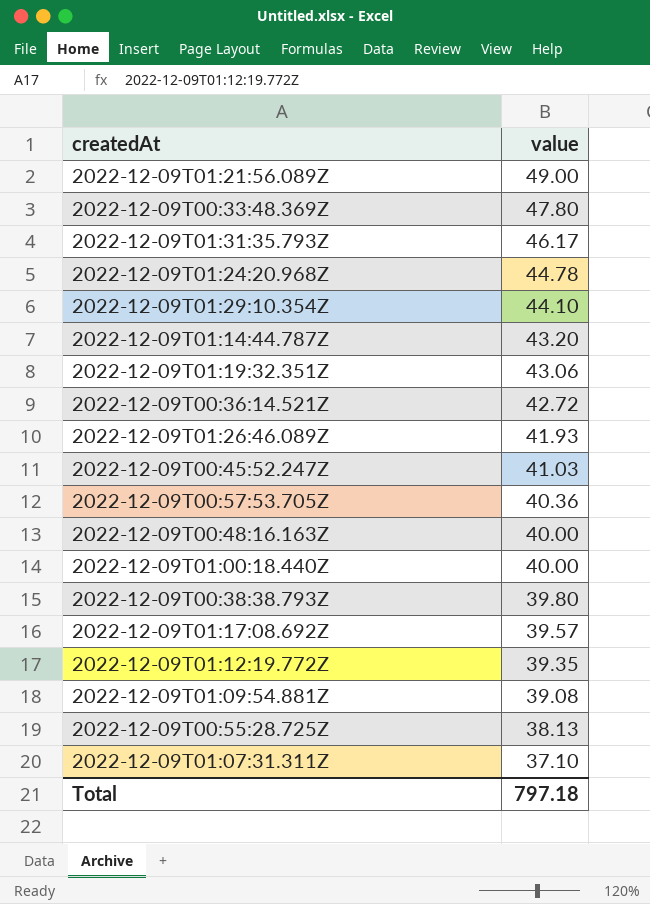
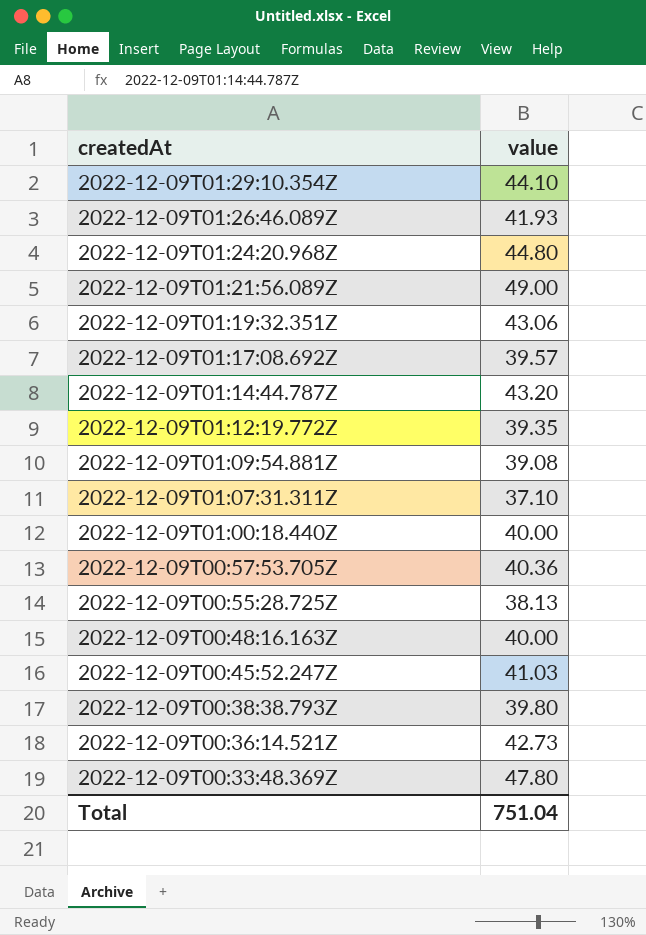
row order: value descending -> createdAt descending
row 2022-12-09T01:31:35.793Z: 46.17 -> none
2022-12-09T01:24:20.968Z | value: 44.78 -> 44.80
2022-12-09T00:36:14.521Z | value: 42.72 -> 42.73
Total | value: 797.18 -> 751.04

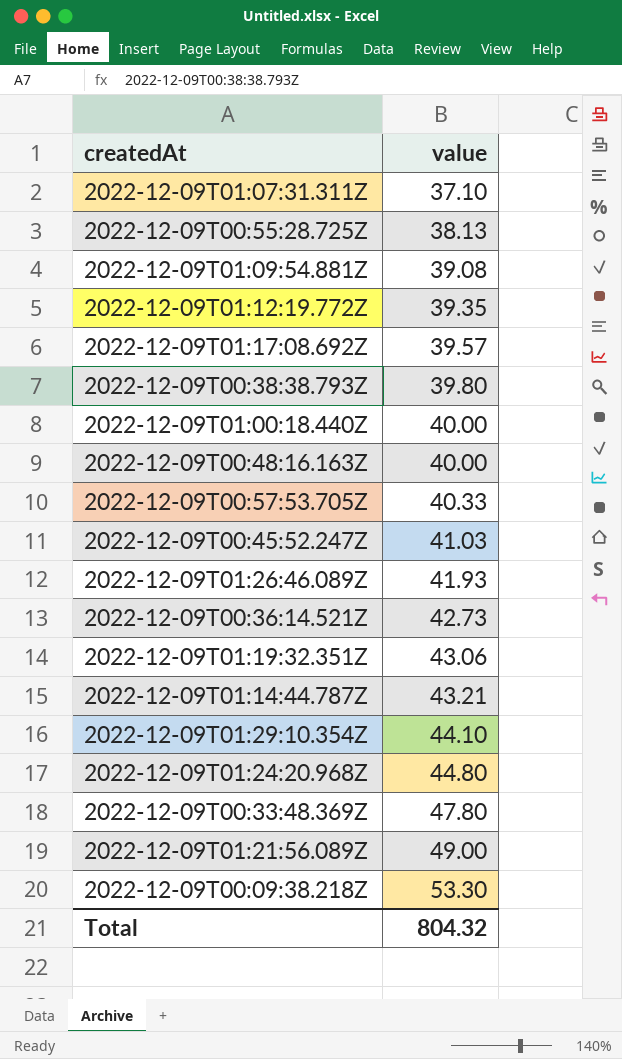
row order: createdAt descending -> value ascending
2022-12-09T00:57:53.705Z | value: 40.36 -> 40.33
2022-12-09T01:14:44.787Z | value: 43.20 -> 43.21
row 2022-12-09T00:09:38.218Z: none -> 53.30
Total | value: 751.04 -> 804.32

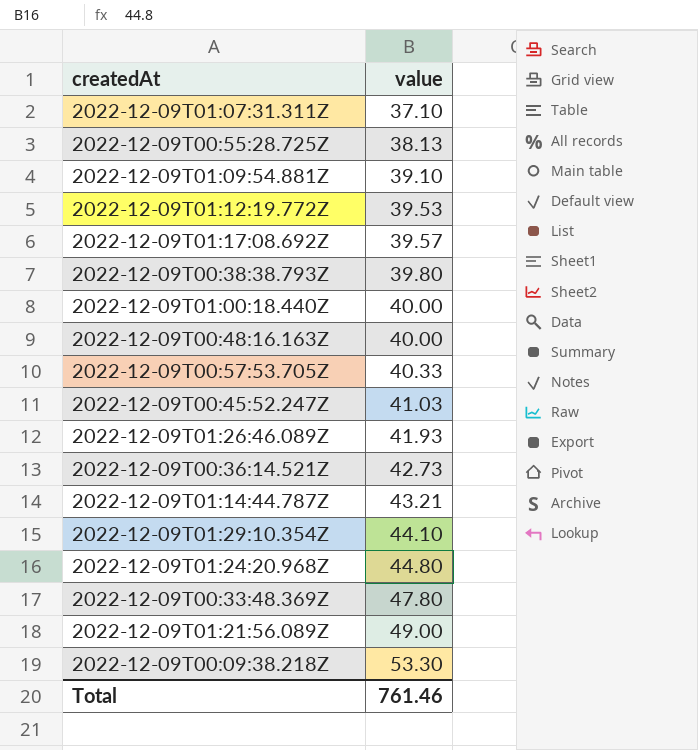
row 2022-12-09T01:19:32.351Z: 43.06 -> none
2022-12-09T01:09:54.881Z | value: 39.08 -> 39.10
2022-12-09T01:12:19.772Z | value: 39.35 -> 39.53
Total | value: 804.32 -> 761.46

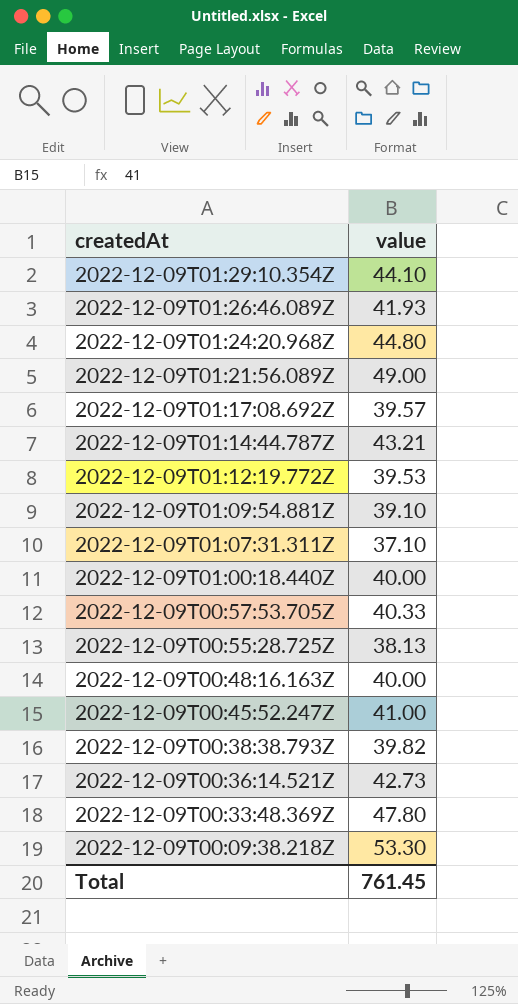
row order: value ascending -> createdAt descending
2022-12-09T00:45:52.247Z | value: 41.03 -> 41.00
2022-12-09T00:38:38.793Z | value: 39.80 -> 39.82
Total | value: 761.46 -> 761.45

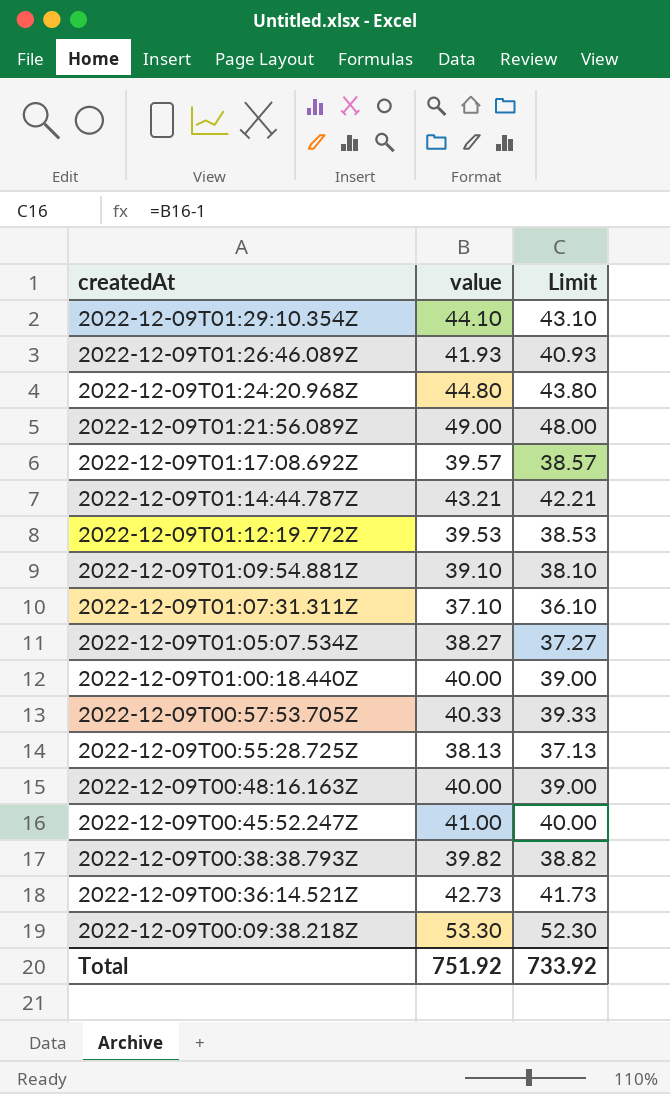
column Limit | formula: none -> [value] - 1
row 2022-12-09T00:33:48.369Z: 47.80 -> none
row 2022-12-09T01:05:07.534Z: none -> 38.27 | 37.27
Total | value: 761.45 -> 751.92

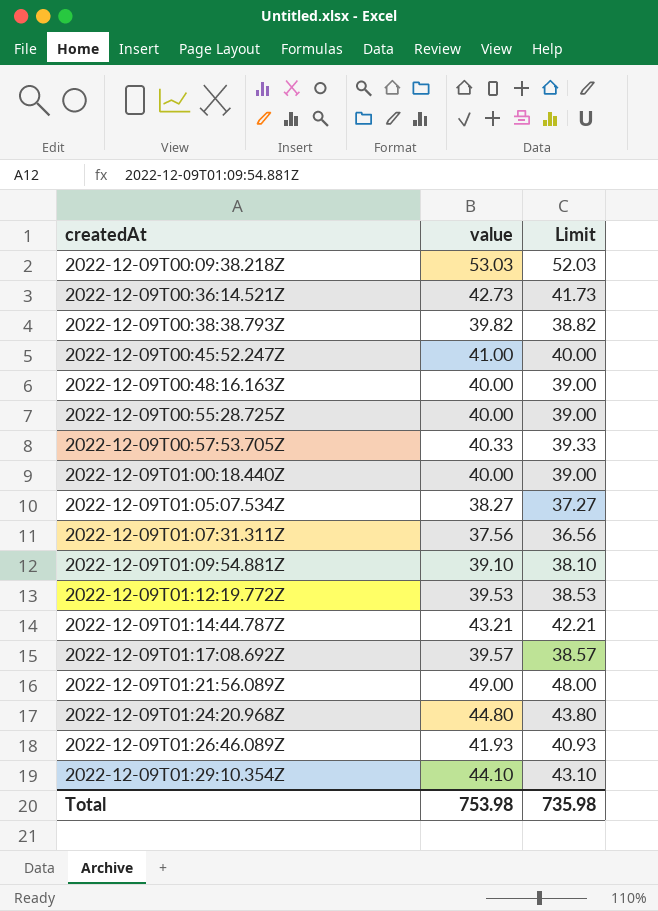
row order: createdAt descending -> createdAt ascending
2022-12-09T00:09:38.218Z | value: 53.30 -> 53.03
2022-12-09T00:09:38.218Z | Limit: 52.30 -> 52.03
2022-12-09T00:55:28.725Z | value: 38.13 -> 40.00
2022-12-09T00:55:28.725Z | Limit: 37.13 -> 39.00
2022-12-09T01:07:31.311Z | value: 37.10 -> 37.56
2022-12-09T01:07:31.311Z | Limit: 36.10 -> 36.56
Total | value: 751.92 -> 753.98
Total | Limit: 733.92 -> 735.98

